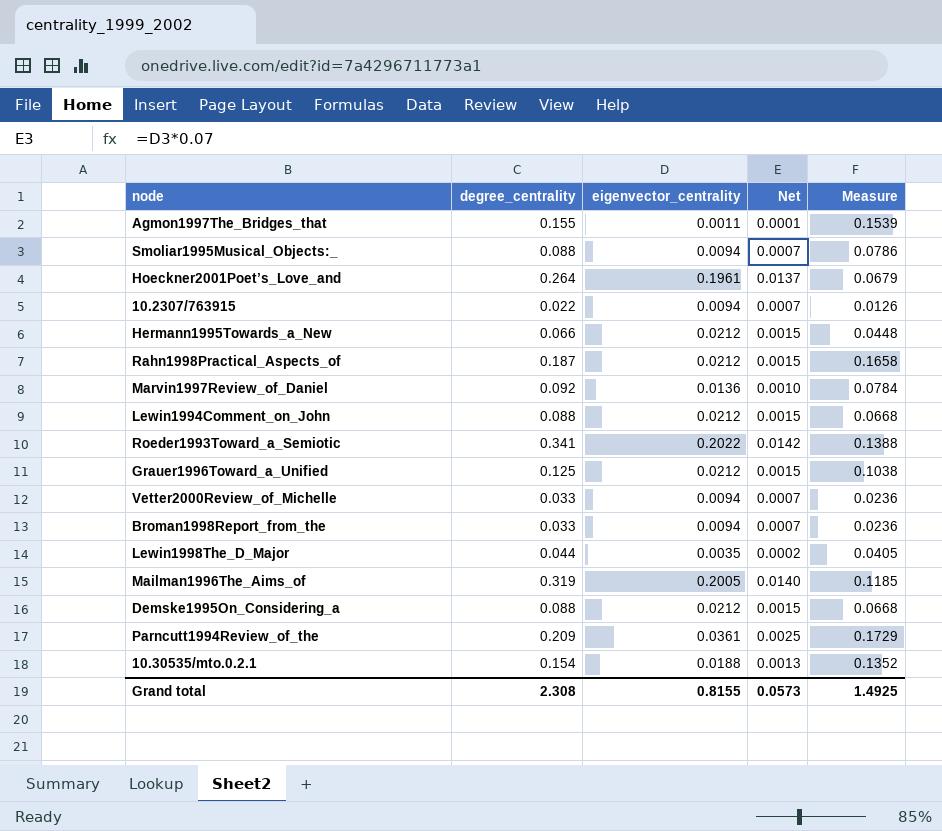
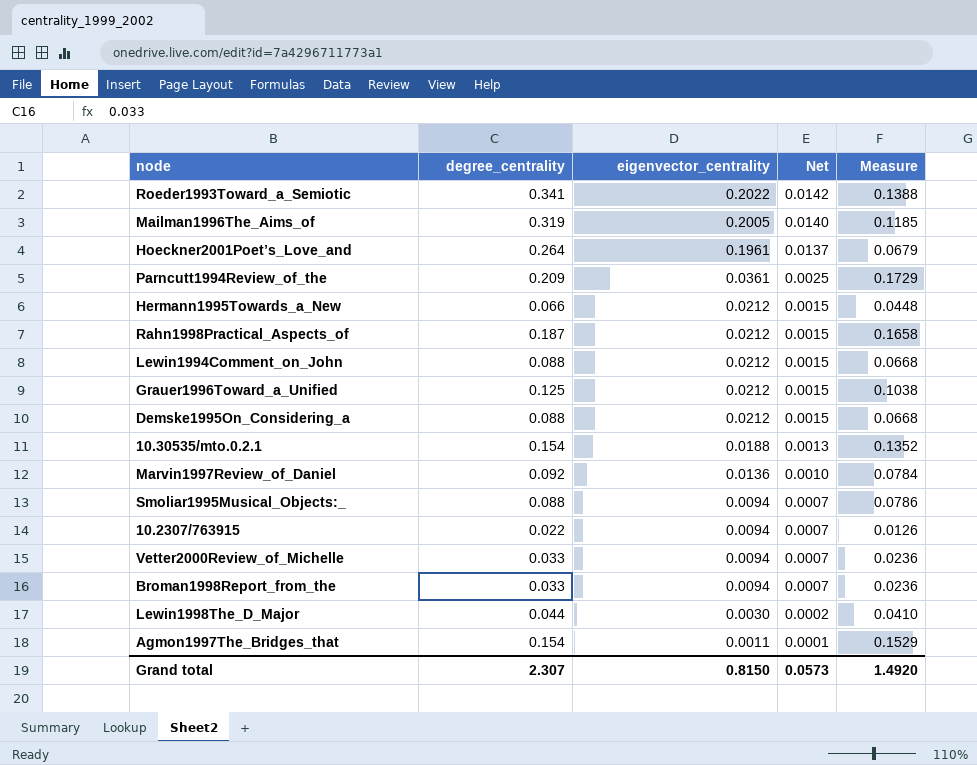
row order: none -> eigenvector_centrality descending
Lewin1998The_D_Major | eigenvector_centrality: 0.0035 -> 0.0030
Lewin1998The_D_Major | Measure: 0.0405 -> 0.0410
Agmon1997The_Bridges_that | degree_centrality: 0.155 -> 0.154
Agmon1997The_Bridges_that | Measure: 0.1539 -> 0.1529
Grand total | degree_centrality: 2.308 -> 2.307
Grand total | eigenvector_centrality: 0.8155 -> 0.8150
Grand total | Measure: 1.4925 -> 1.4920

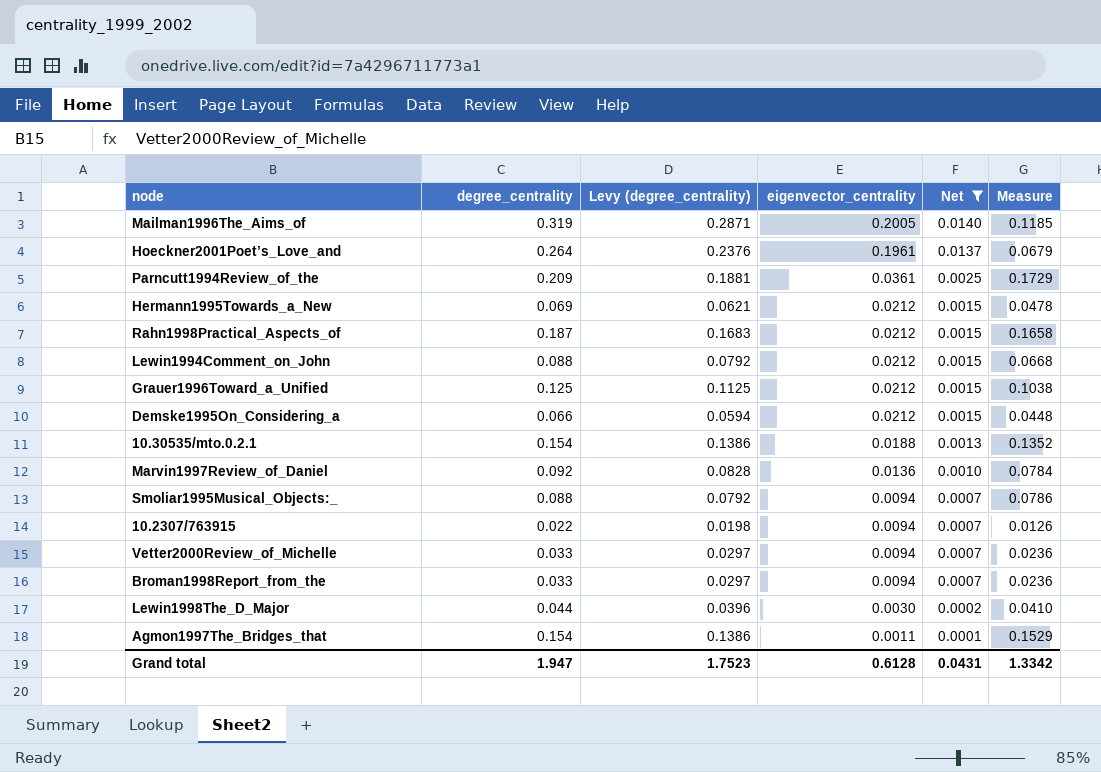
filter: none -> Net != 0.0142
column Levy (degree_centrality) | formula: none -> [degree_centrality] * 0.9
Hermann1995Towards_a_New | degree_centrality: 0.066 -> 0.069
Hermann1995Towards_a_New | Measure: 0.0448 -> 0.0478
Demske1995On_Considering_a | degree_centrality: 0.088 -> 0.066
Demske1995On_Considering_a | Measure: 0.0668 -> 0.0448
Grand total | degree_centrality: 2.307 -> 1.947
Grand total | eigenvector_centrality: 0.8150 -> 0.6128
Grand total | Net: 0.0573 -> 0.0431
Grand total | Measure: 1.4920 -> 1.3342

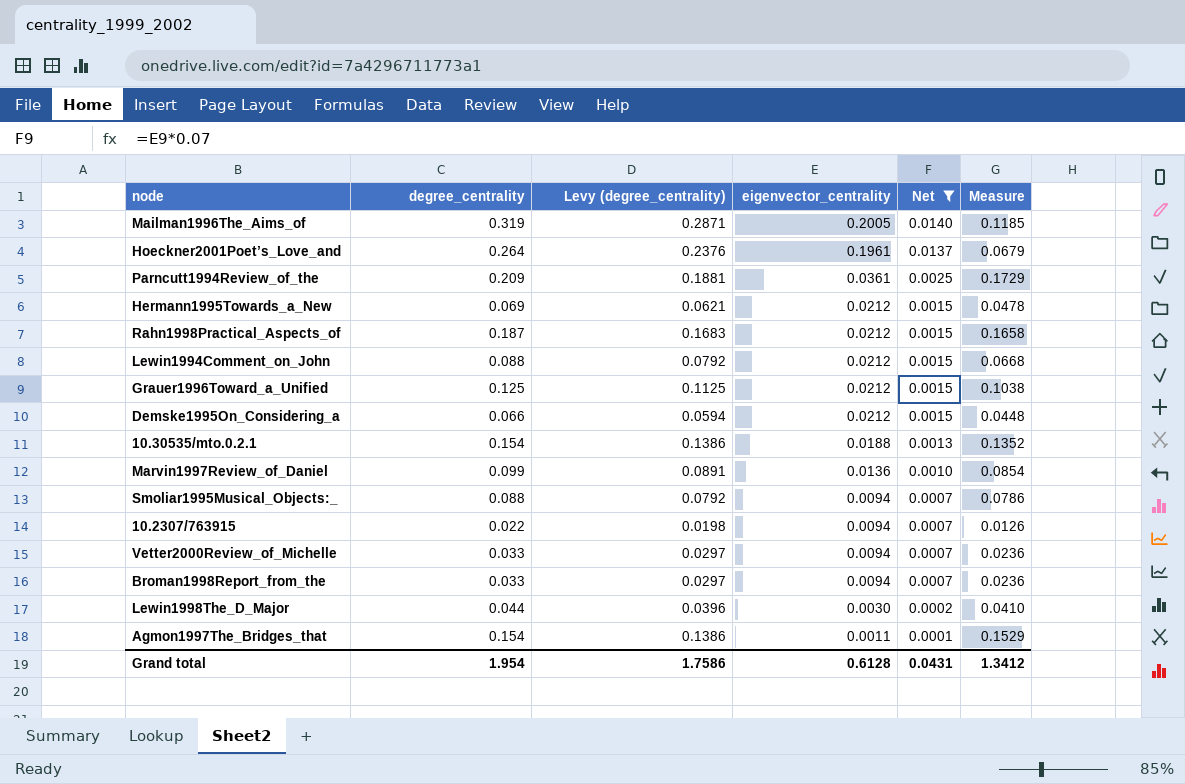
Marvin1997Review_of_Daniel | degree_centrality: 0.092 -> 0.099
Marvin1997Review_of_Daniel | Levy (degree_centrality): 0.0828 -> 0.0891
Marvin1997Review_of_Daniel | Measure: 0.0784 -> 0.0854
Grand total | degree_centrality: 1.947 -> 1.954
Grand total | Levy (degree_centrality): 1.7523 -> 1.7586
Grand total | Measure: 1.3342 -> 1.3412

